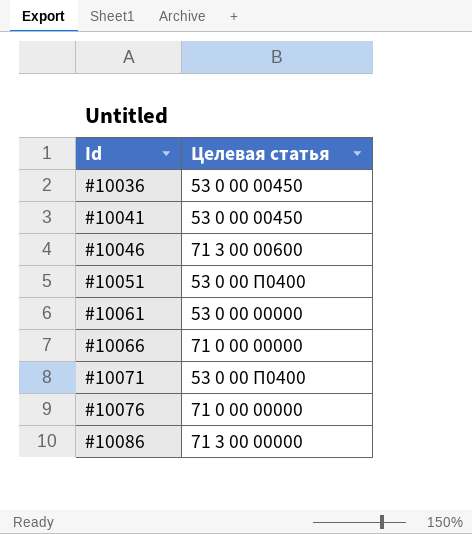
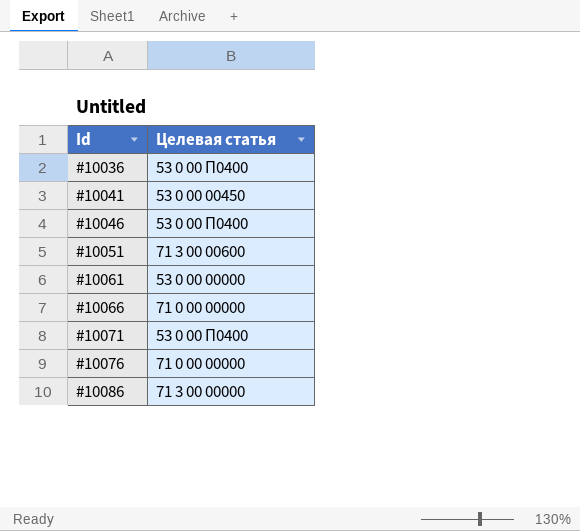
#10036 | Целевая статья: 53 0 00 00450 -> 53 0 00 П0400
#10046 | Целевая статья: 71 3 00 00600 -> 53 0 00 П0400
#10051 | Целевая статья: 53 0 00 П0400 -> 71 3 00 00600

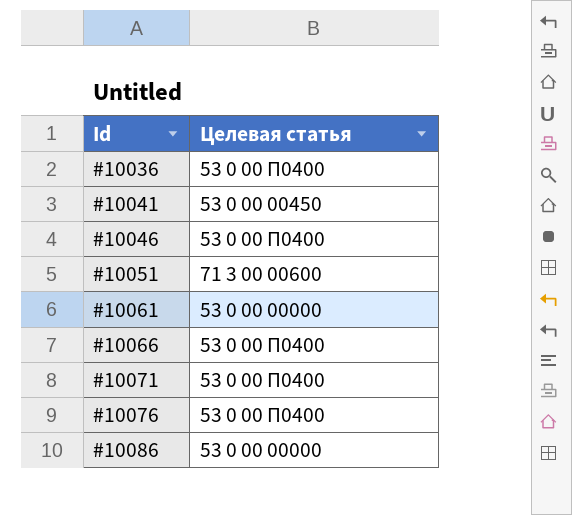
#10066 | Целевая статья: 71 0 00 00000 -> 53 0 00 П0400
#10076 | Целевая статья: 71 0 00 00000 -> 53 0 00 П0400
#10086 | Целевая статья: 71 3 00 00000 -> 53 0 00 00000

